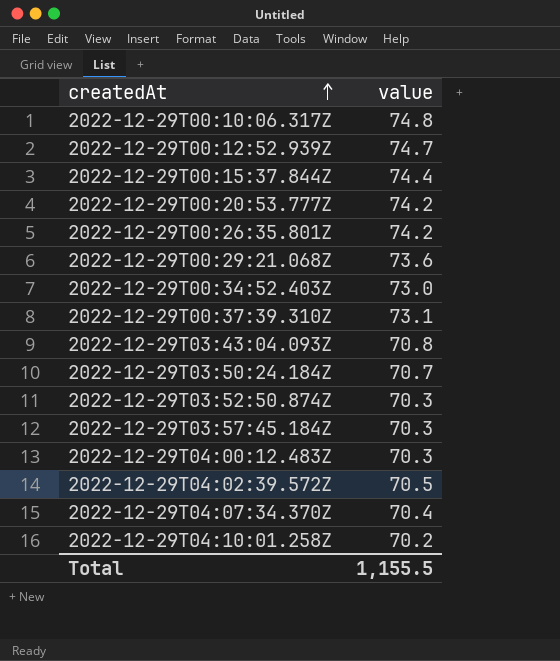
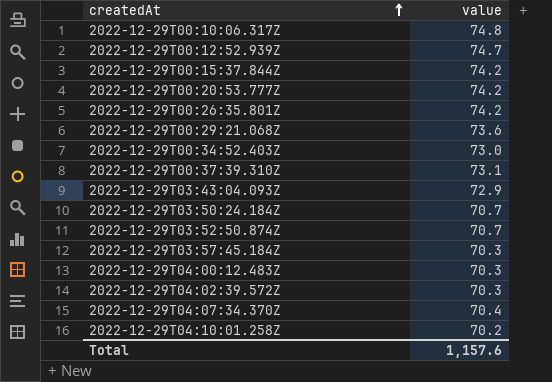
2022-12-29T00:15:37.844Z | value: 74.4 -> 74.2
2022-12-29T03:43:04.093Z | value: 70.8 -> 72.9
2022-12-29T03:52:50.874Z | value: 70.3 -> 70.7
2022-12-29T04:02:39.572Z | value: 70.5 -> 70.3
Total | value: 1,155.5 -> 1,157.6

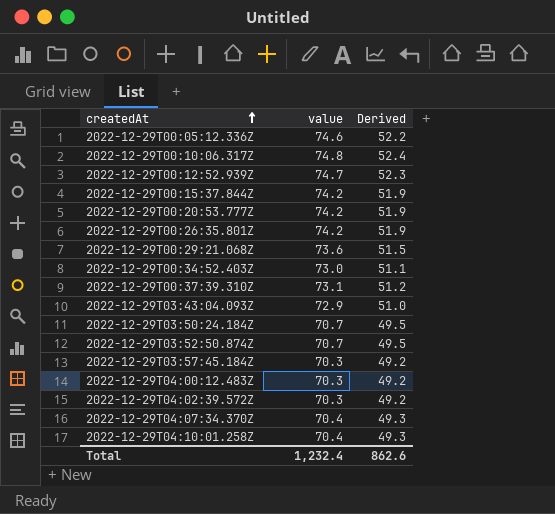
column Derived | formula: none -> [value] * 0.7
row 2022-12-29T00:05:12.336Z: none -> 74.6 | 52.2
2022-12-29T04:10:01.258Z | value: 70.2 -> 70.4
Total | value: 1,157.6 -> 1,232.4

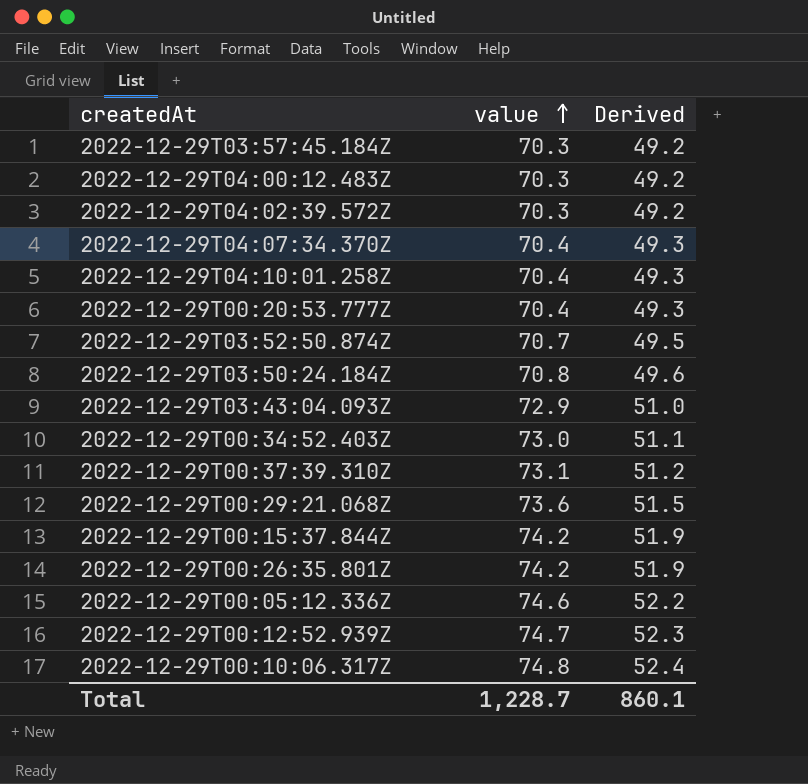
row order: createdAt ascending -> value ascending
2022-12-29T00:20:53.777Z | value: 74.2 -> 70.4
2022-12-29T00:20:53.777Z | Derived: 51.9 -> 49.3
2022-12-29T03:50:24.184Z | value: 70.7 -> 70.8
2022-12-29T03:50:24.184Z | Derived: 49.5 -> 49.6
Total | value: 1,232.4 -> 1,228.7
Total | Derived: 862.6 -> 860.1

